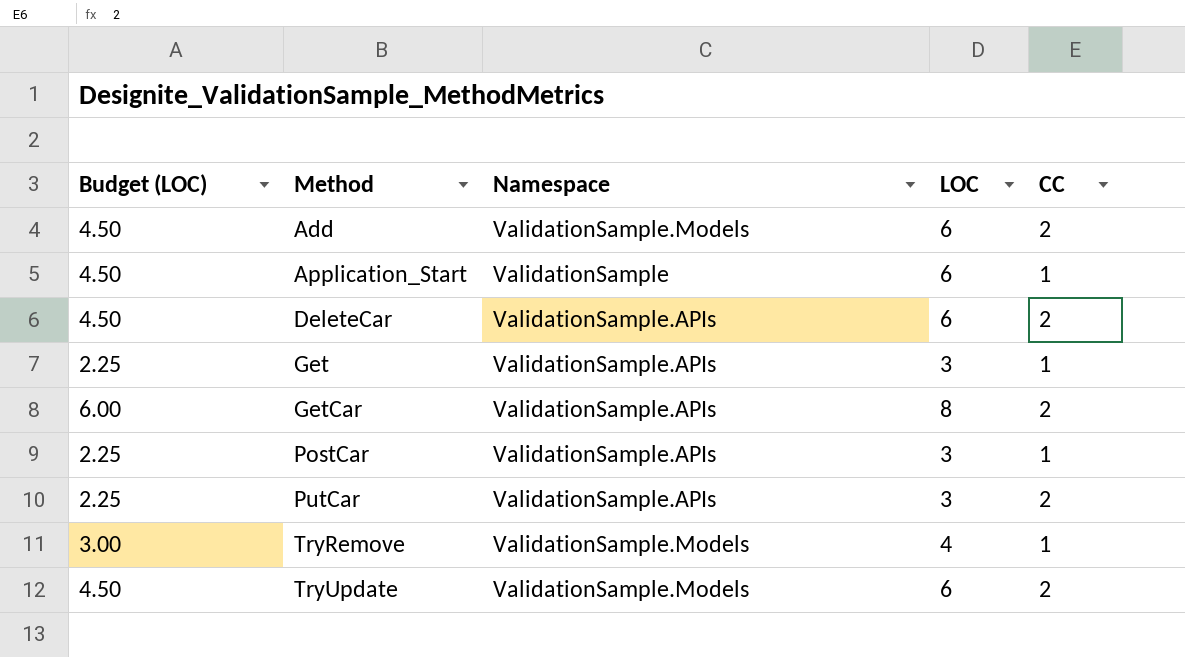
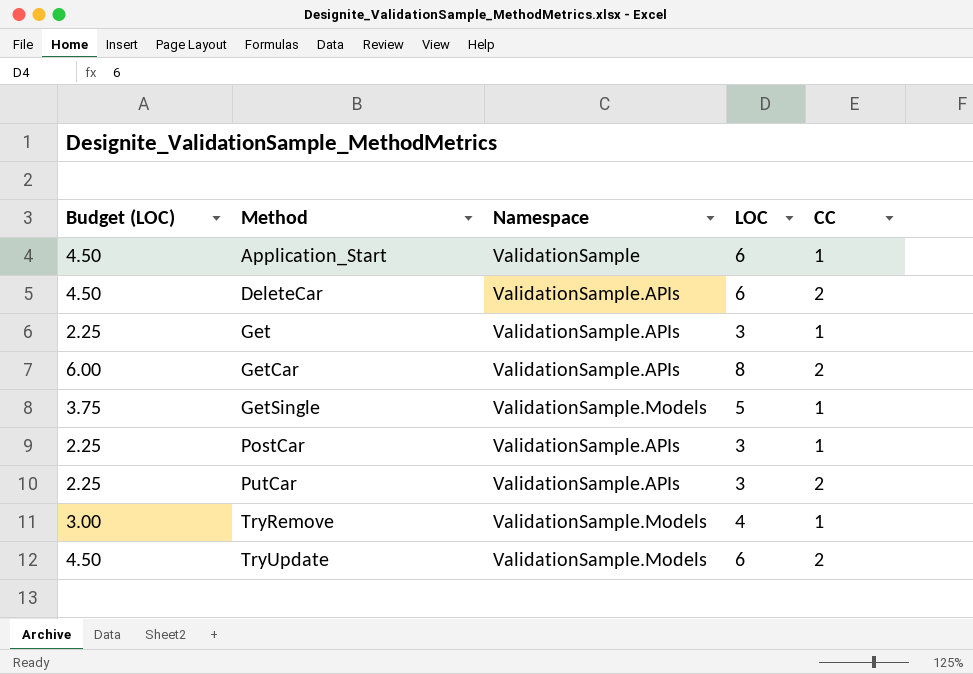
row Add: 4.50 | ValidationSample.Models | 6 | 2 -> none
row GetSingle: none -> 3.75 | ValidationSample.Models | 5 | 1

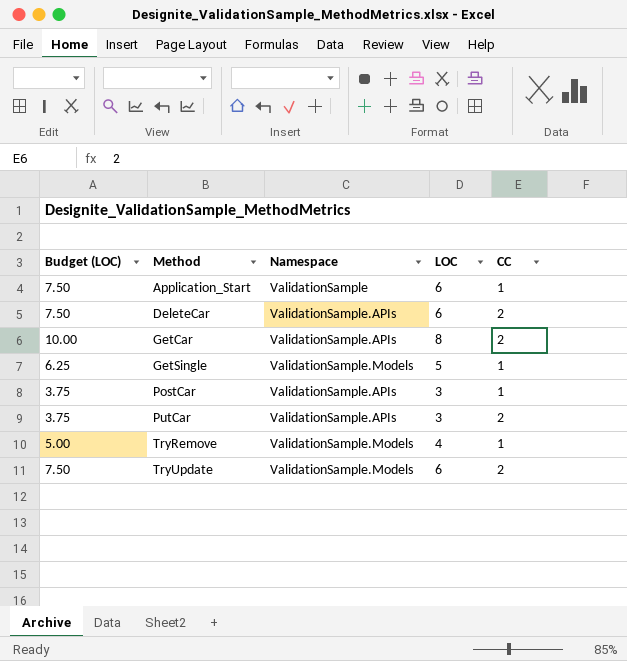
column Budget (LOC) | formula: [LOC] * 0.75 -> [LOC] * 1.25
row Get: 2.25 | ValidationSample.APIs | 3 | 1 -> none

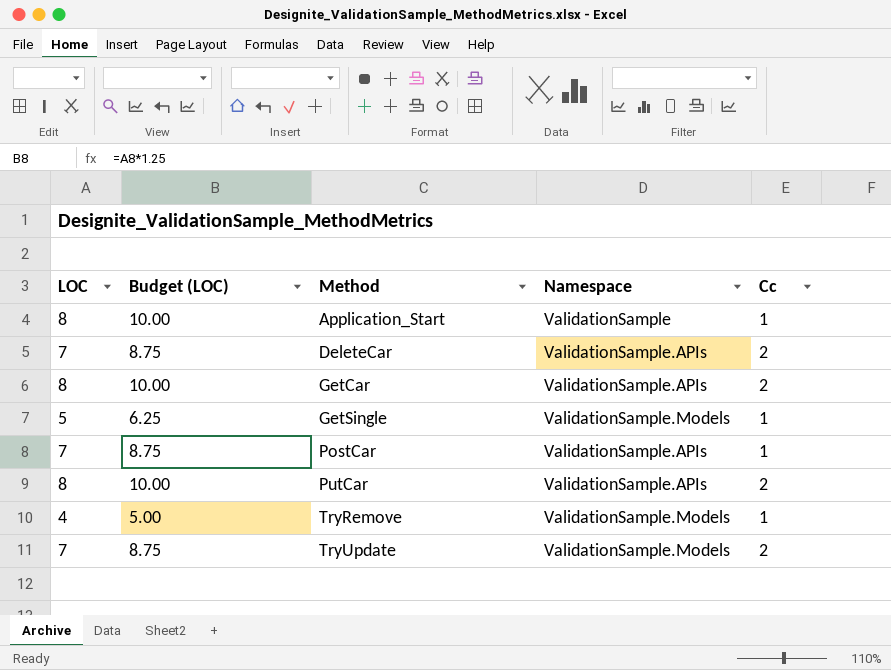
column LOC | position: 4 -> 1
column name: CC -> Cc
Application_Start | LOC: 6 -> 8
Application_Start | Budget (LOC): 7.50 -> 10.00
DeleteCar | LOC: 6 -> 7
DeleteCar | Budget (LOC): 7.50 -> 8.75
PostCar | LOC: 3 -> 7
PostCar | Budget (LOC): 3.75 -> 8.75
PutCar | LOC: 3 -> 8
PutCar | Budget (LOC): 3.75 -> 10.00
TryUpdate | LOC: 6 -> 7
TryUpdate | Budget (LOC): 7.50 -> 8.75

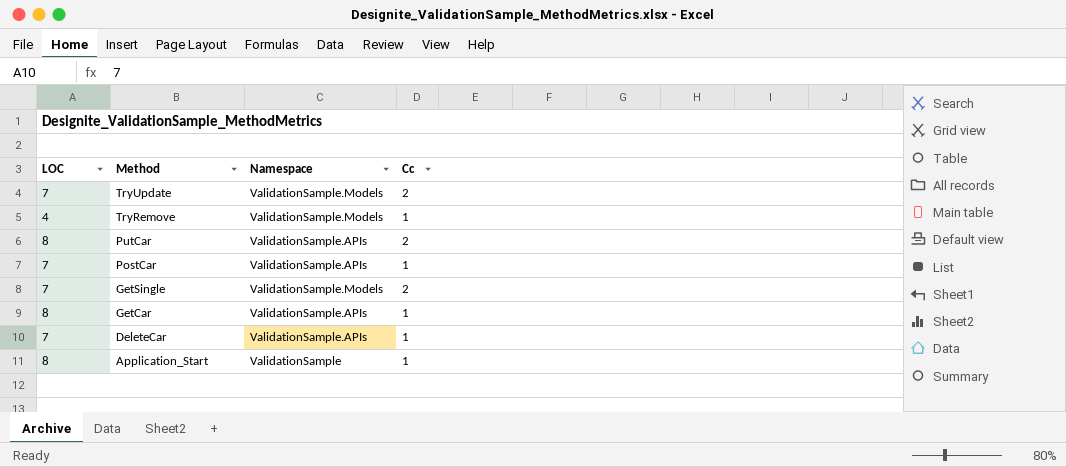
row order: Method ascending -> Method descending
column Budget (LOC) | formula: [LOC] * 1.25 -> none
GetSingle | LOC: 5 -> 7
GetSingle | Cc: 1 -> 2
GetCar | Cc: 2 -> 1
DeleteCar | Cc: 2 -> 1

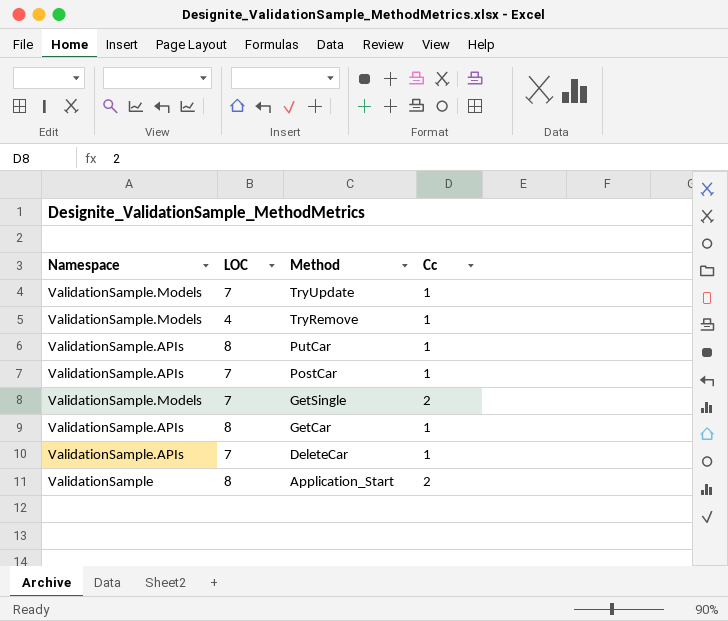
column Namespace | position: 3 -> 1
TryUpdate | Cc: 2 -> 1
PutCar | Cc: 2 -> 1
Application_Start | Cc: 1 -> 2

